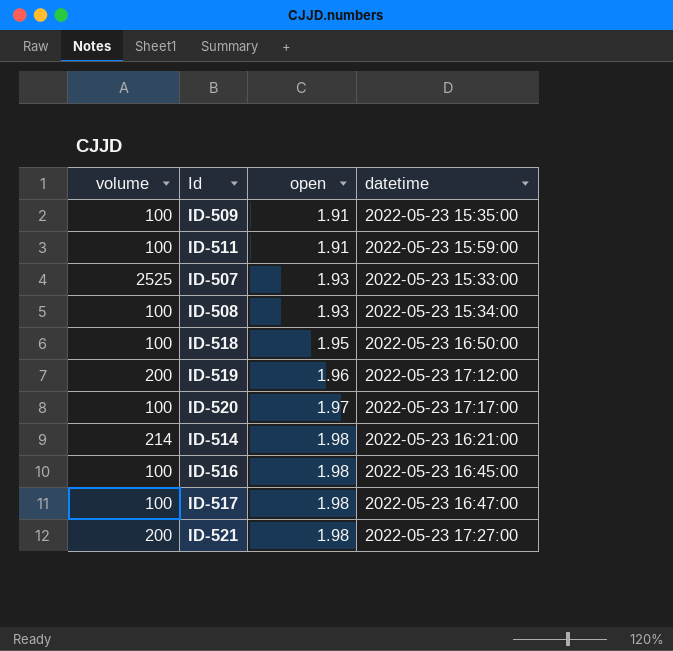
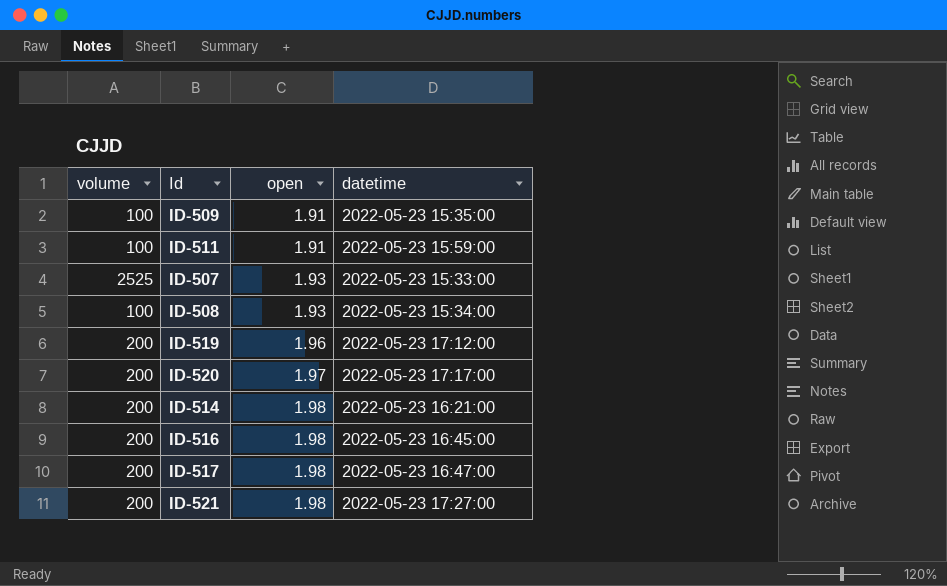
row ID-518: 100 | 1.95 | 2022-05-23 16:50:00 -> none
ID-520 | volume: 100 -> 200
ID-514 | volume: 214 -> 200
ID-516 | volume: 100 -> 200
ID-517 | volume: 100 -> 200

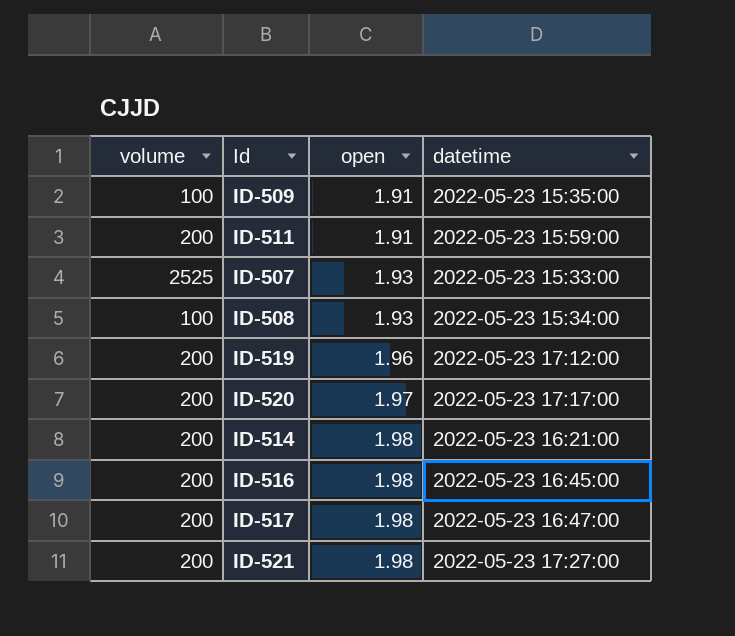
ID-511 | volume: 100 -> 200

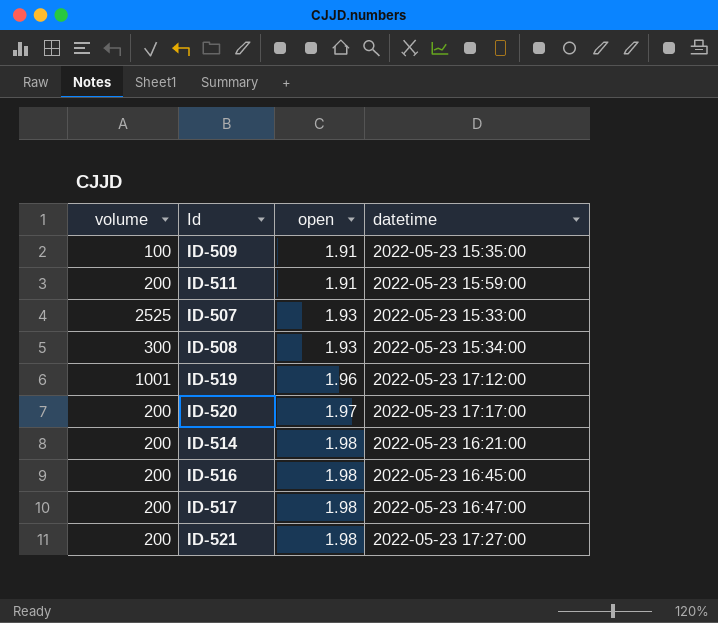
ID-508 | volume: 100 -> 300
ID-519 | volume: 200 -> 1001

